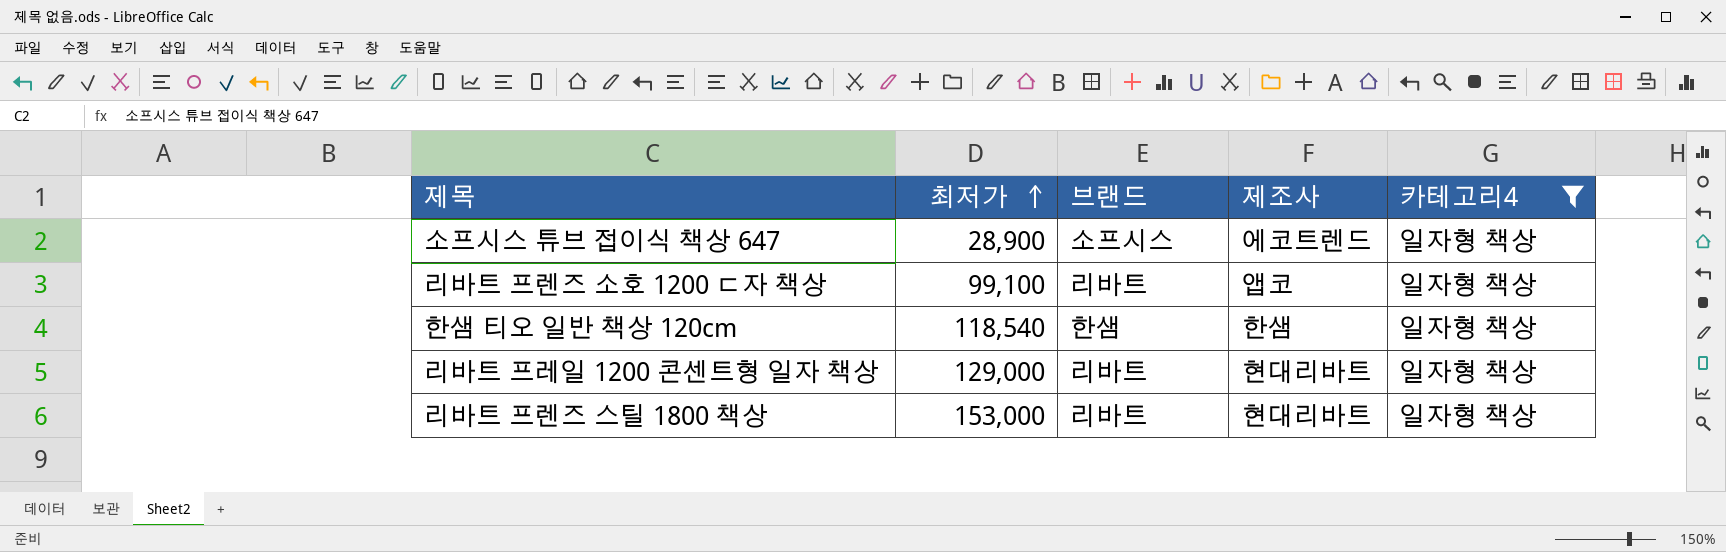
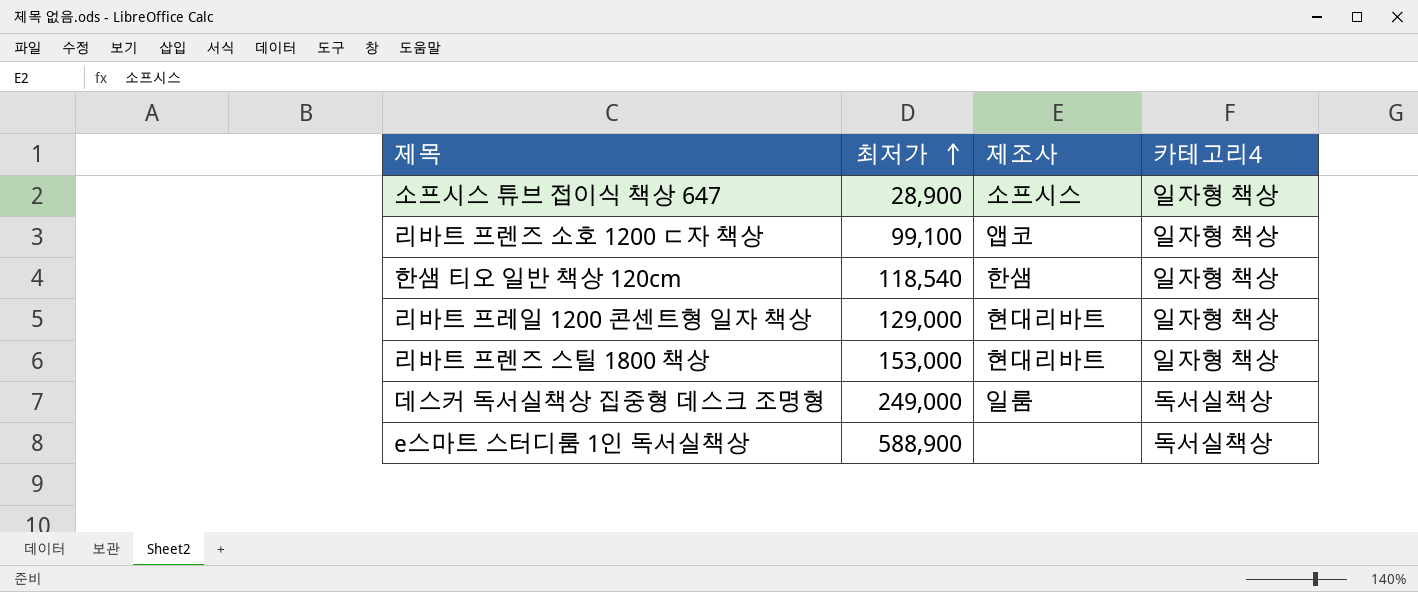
filter: 카테고리4 = 일자형 책상 -> none
column 브랜드 | position: 3 -> none
소프시스 튜브 접이식 책상 647 | 제조사: 에코트렌드 -> 소프시스

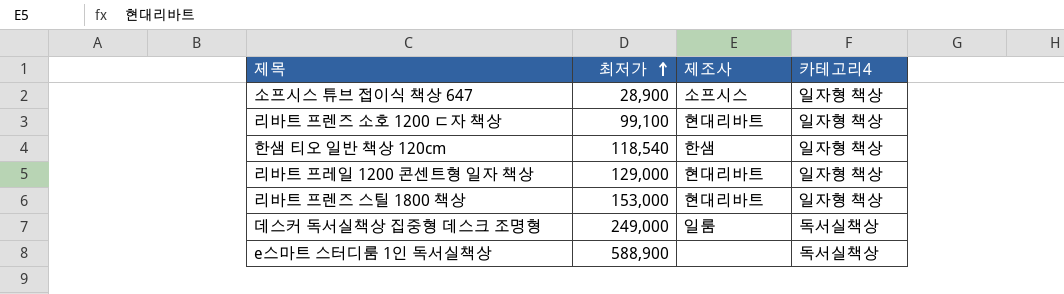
리바트 프렌즈 소호 1200 ㄷ자 책상 | 제조사: 앱코 -> 현대리바트

